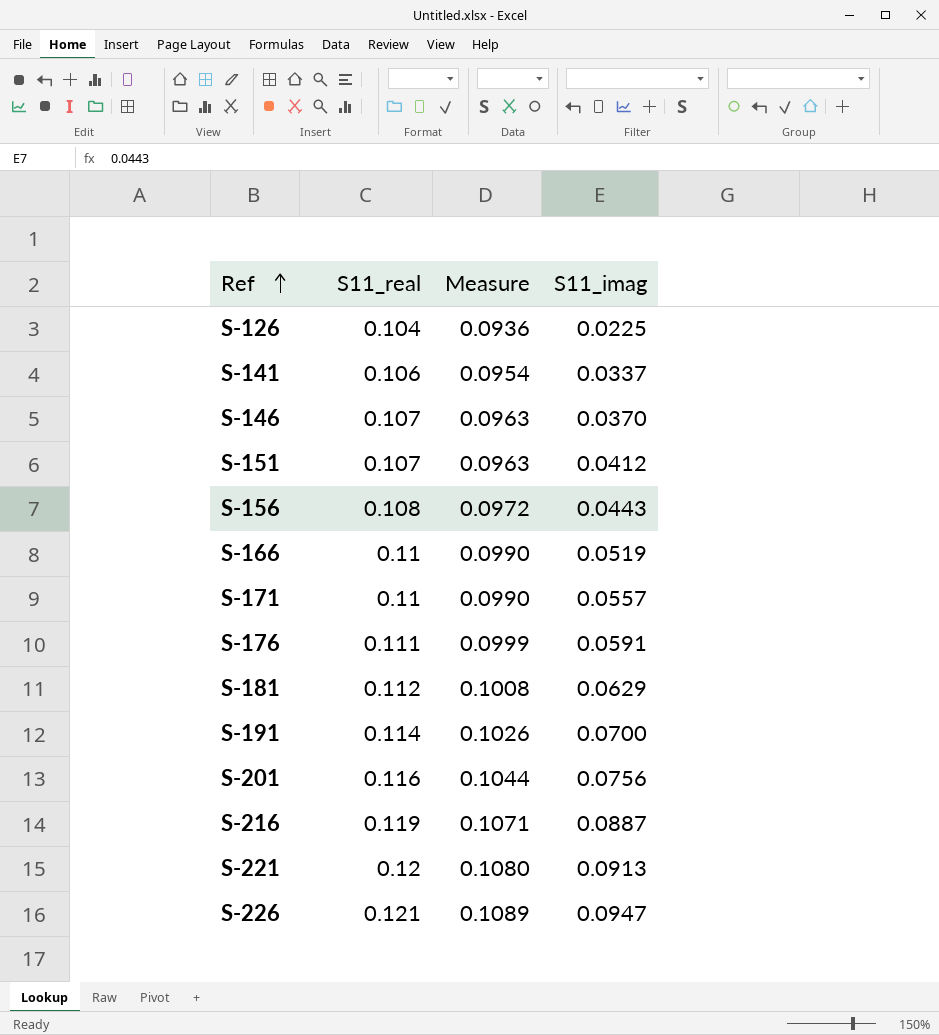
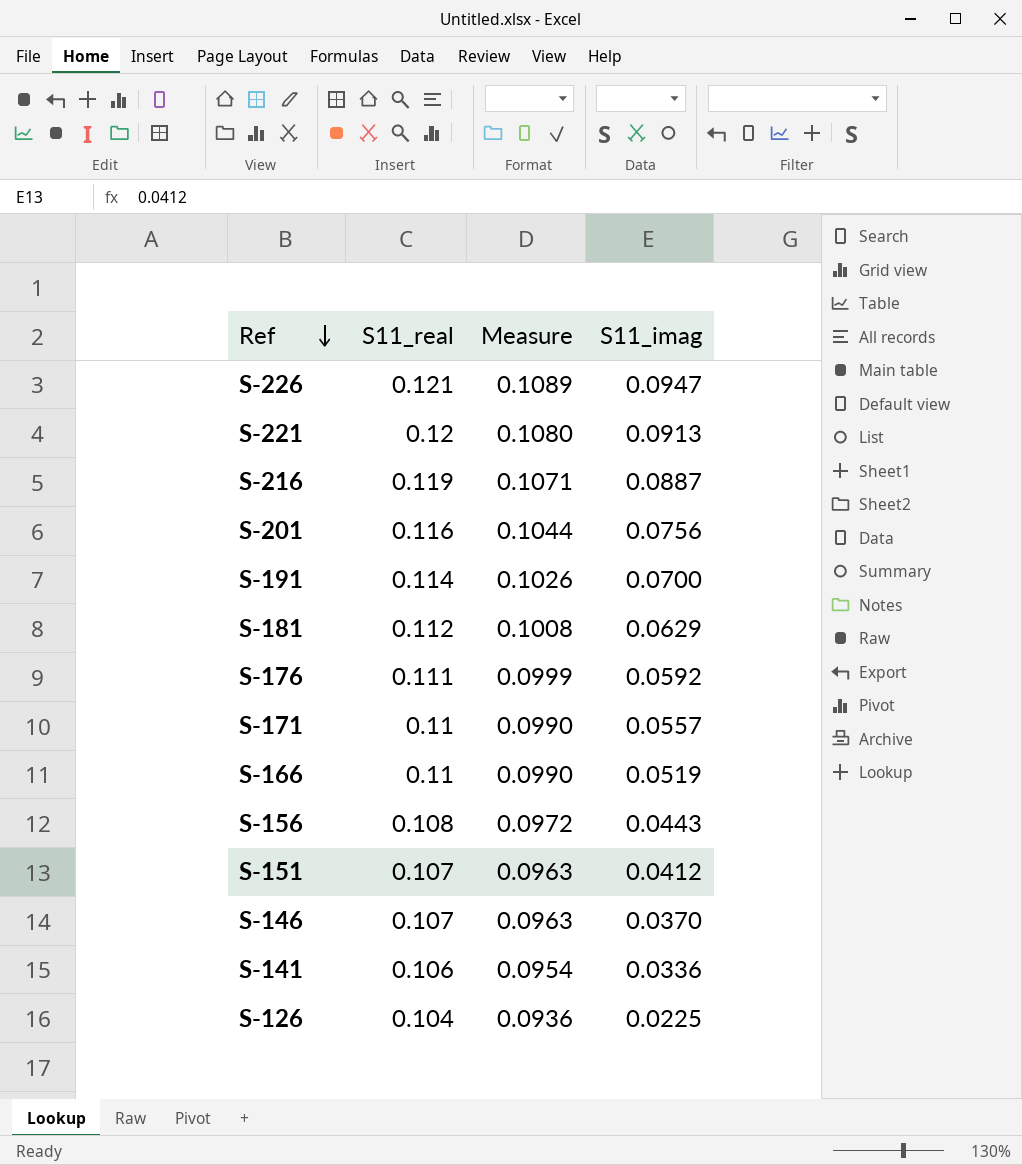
row order: Ref ascending -> Ref descending
S-176 | S11_imag: 0.0591 -> 0.0592
S-141 | S11_imag: 0.0337 -> 0.0336

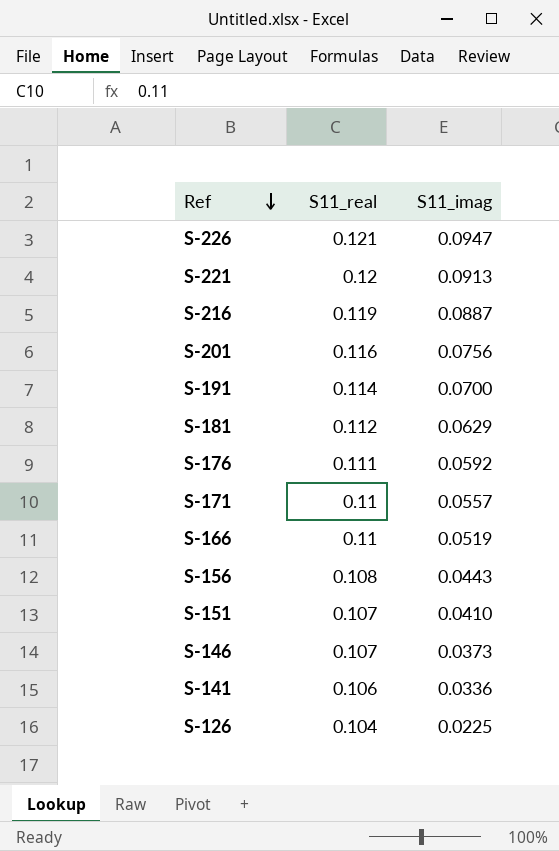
column Measure | formula: [S11_real] * 0.9 -> none
S-151 | S11_imag: 0.0412 -> 0.0410
S-146 | S11_imag: 0.0370 -> 0.0373

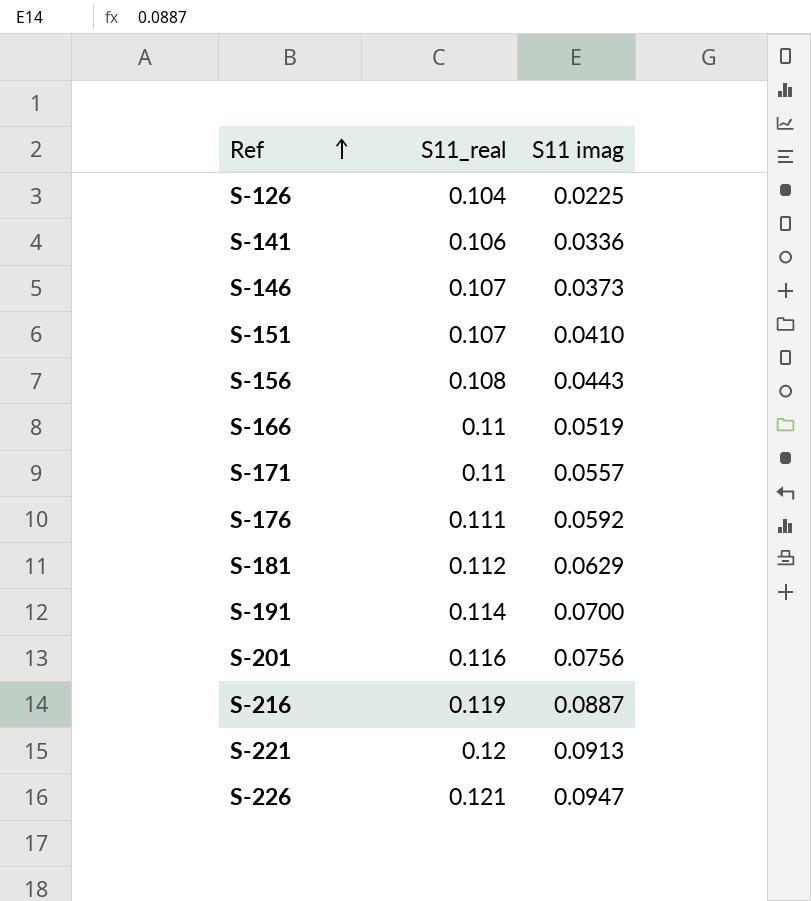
row order: Ref descending -> Ref ascending
column name: S11_imag -> S11 imag

